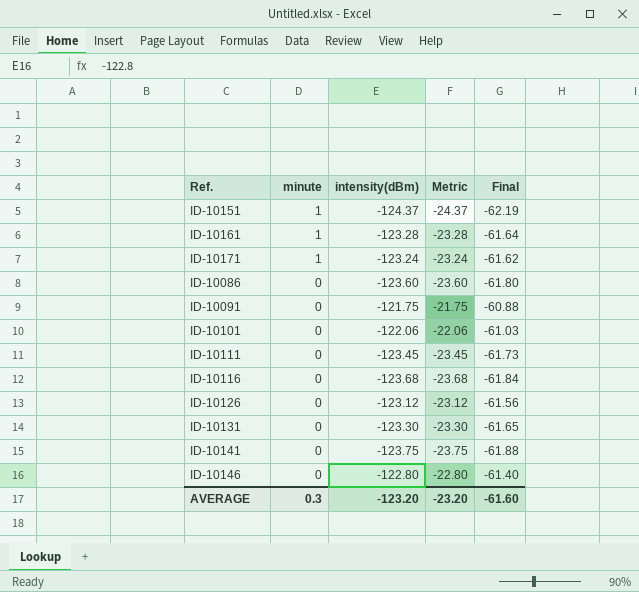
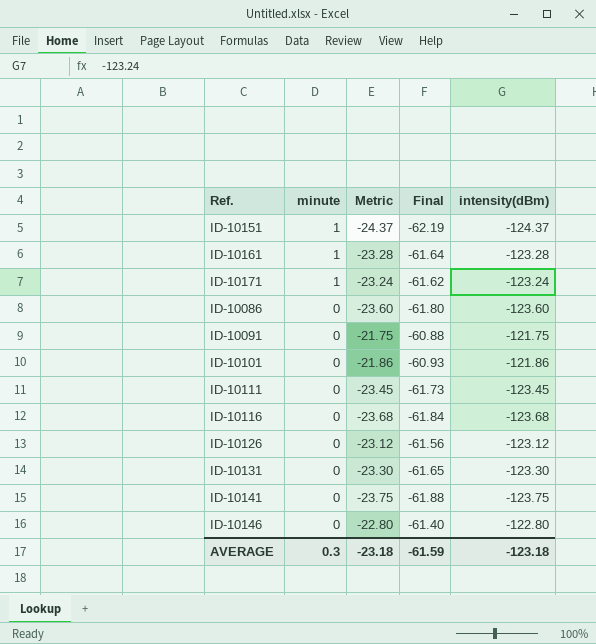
column intensity(dBm) | position: 3 -> 5
ID-10101 | Metric: -22.06 -> -21.86
ID-10101 | Final: -61.03 -> -60.93
ID-10101 | intensity(dBm): -122.06 -> -121.86
AVERAGE | Metric: -23.20 -> -23.18
AVERAGE | Final: -61.60 -> -61.59
AVERAGE | intensity(dBm): -123.20 -> -123.18

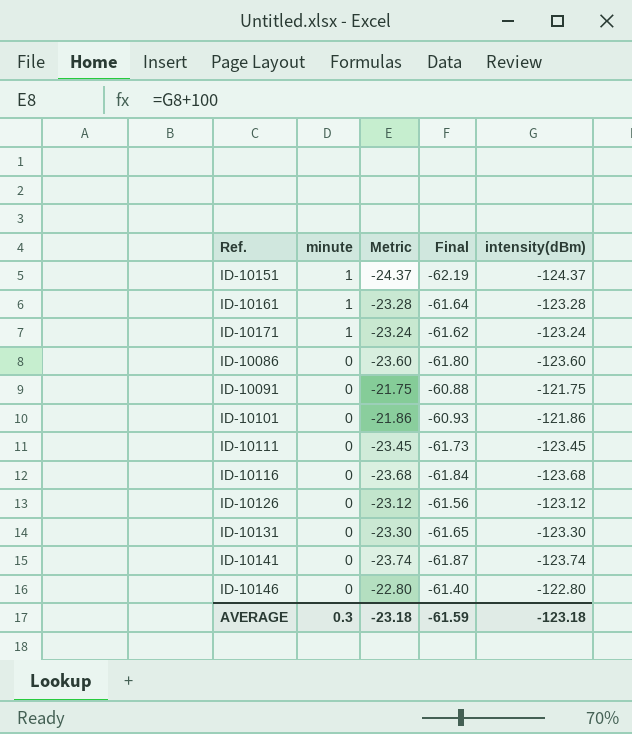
ID-10141 | Metric: -23.75 -> -23.74
ID-10141 | Final: -61.88 -> -61.87
ID-10141 | intensity(dBm): -123.75 -> -123.74

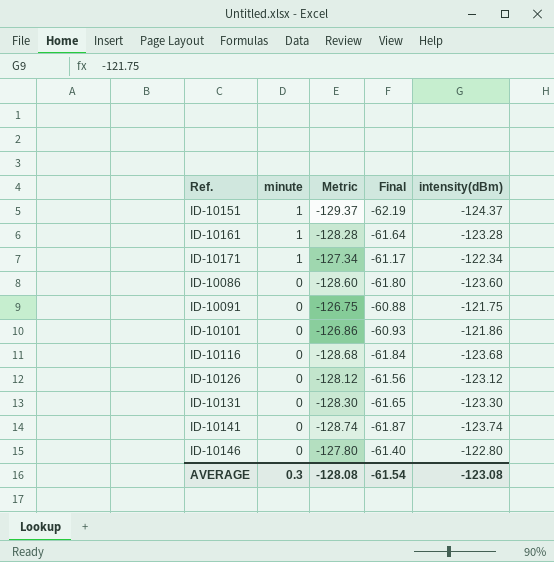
column Metric | formula: [intensity(dBm)] + 100 -> [intensity(dBm)] - 5
row ID-10111: 0 | -23.45 | -61.73 | -123.45 -> none
ID-10171 | Final: -61.62 -> -61.17
ID-10171 | intensity(dBm): -123.24 -> -122.34
AVERAGE | Metric: -23.18 -> -128.08
AVERAGE | Final: -61.59 -> -61.54
AVERAGE | intensity(dBm): -123.18 -> -123.08

